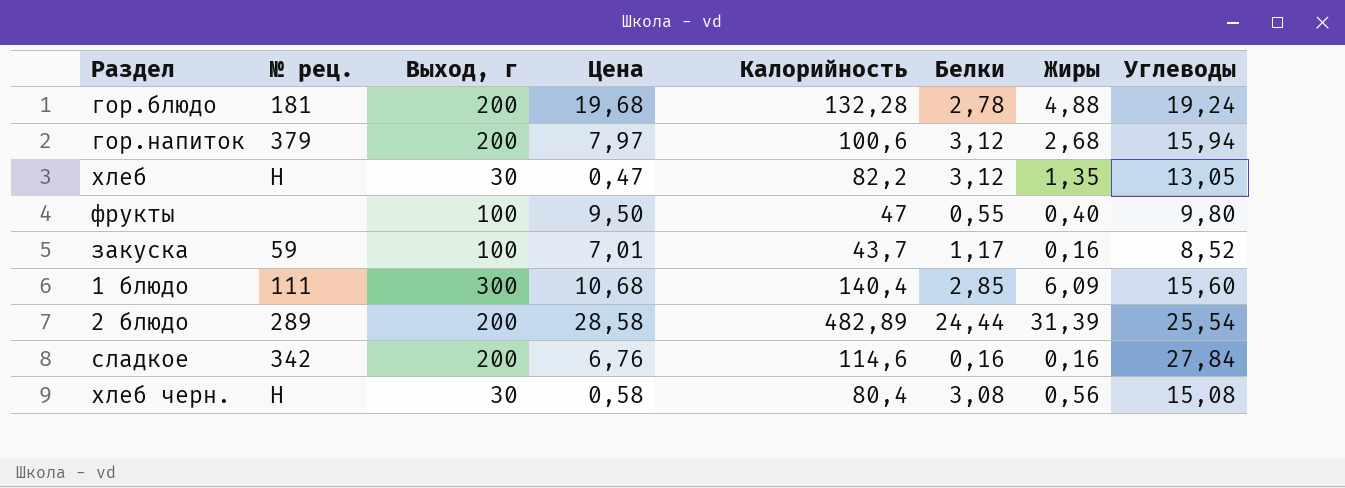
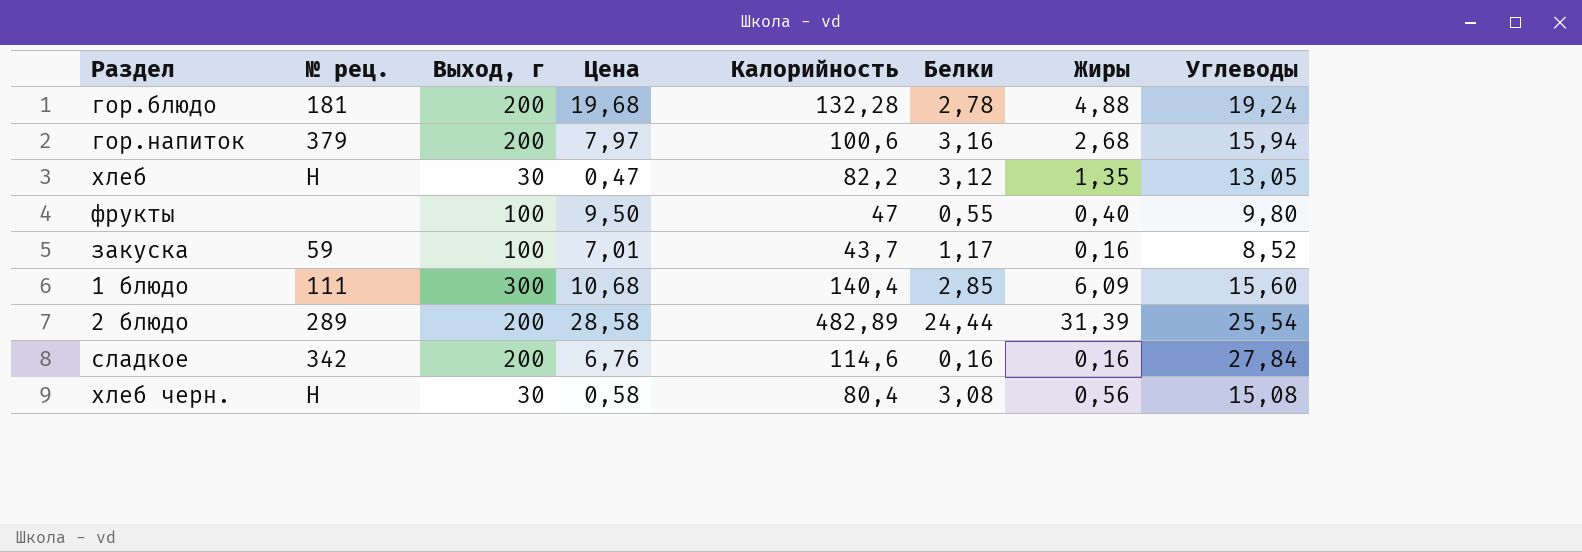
гор.напиток | Белки: 3,12 -> 3,16

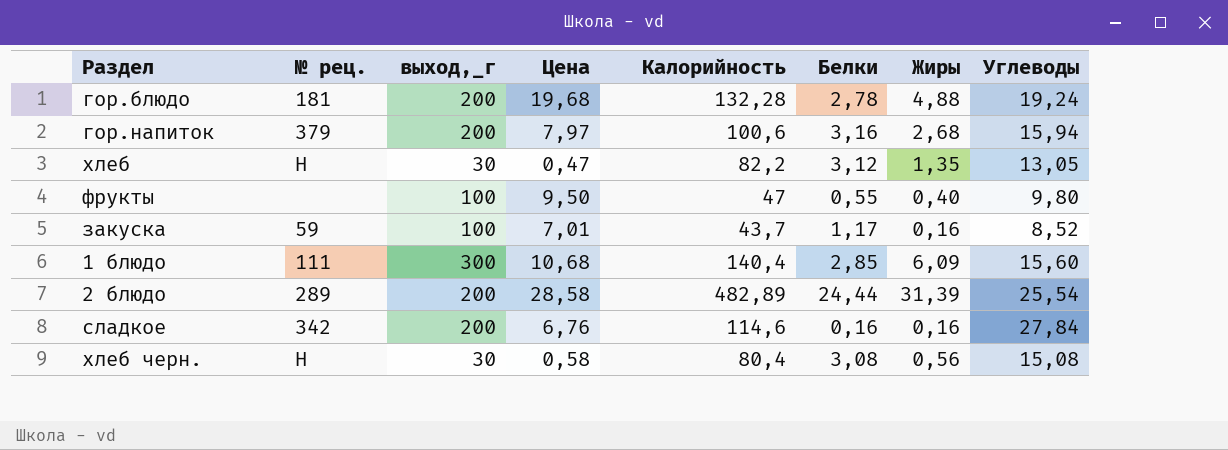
column name: Выход, г -> выход,_г

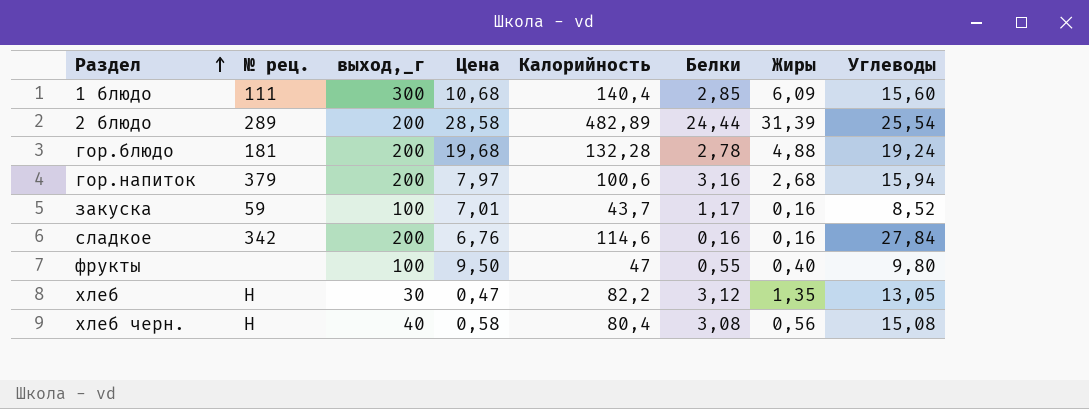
row order: none -> Раздел ascending
хлеб черн. | выход,_г: 30 -> 40

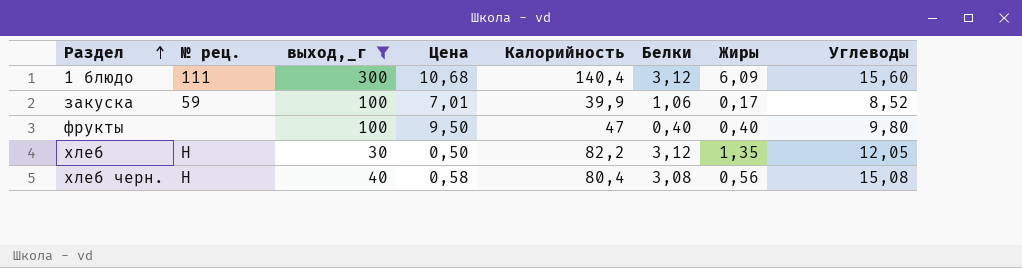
filter: none -> выход,_г != 200
1 блюдо | Белки: 2,85 -> 3,12
закуска | Калорийность: 43,7 -> 39,9
закуска | Белки: 1,17 -> 1,06
закуска | Жиры: 0,16 -> 0,17
фрукты | Белки: 0,55 -> 0,40
хлеб | Цена: 0,47 -> 0,50
хлеб | Углеводы: 13,05 -> 12,05

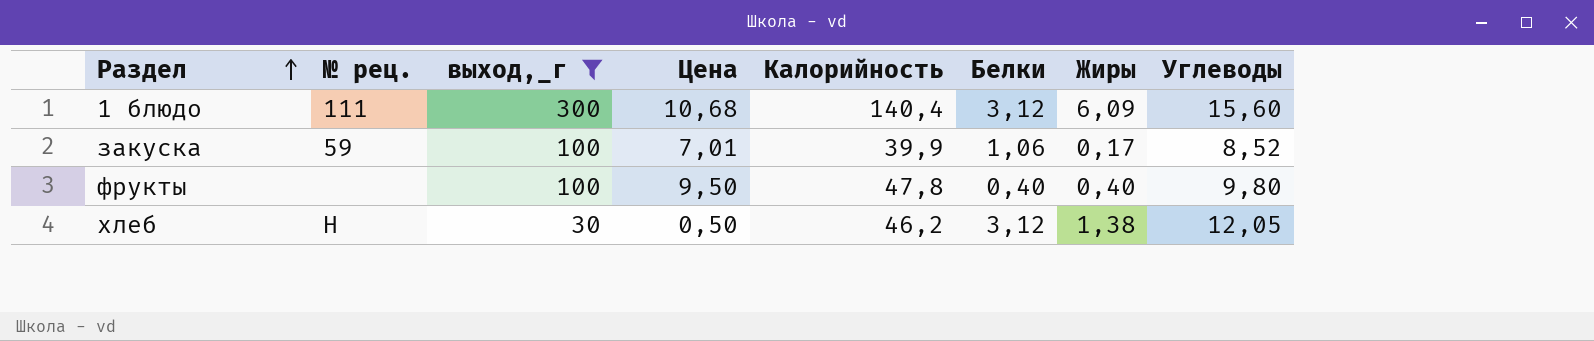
row хлеб черн.: Н | 40 | 0,58 | 80,4 | 3,08 | 0,56 | 15,08 -> none
фрукты | Калорийность: 47 -> 47,8
хлеб | Калорийность: 82,2 -> 46,2
хлеб | Жиры: 1,35 -> 1,38

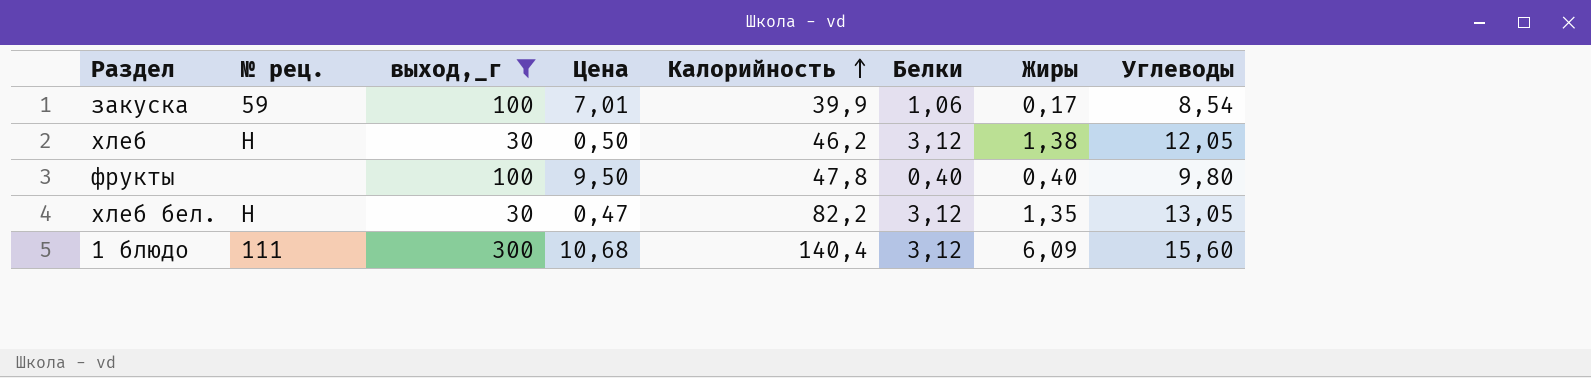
row order: Раздел ascending -> Калорийность ascending
закуска | Углеводы: 8,52 -> 8,54
row хлеб бел.: none -> Н | 30 | 0,47 | 82,2 | 3,12 | 1,35 | 13,05

